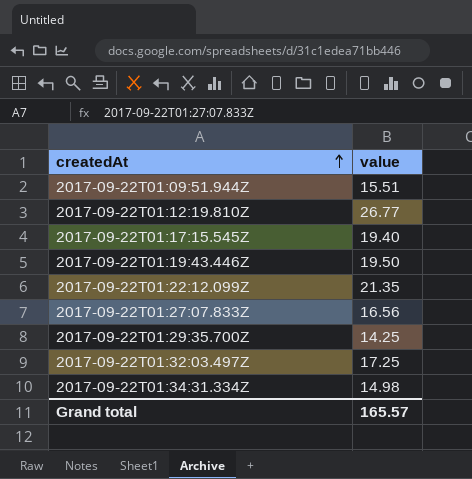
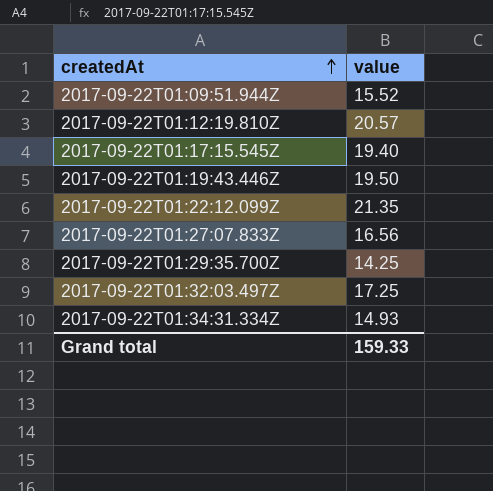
2017-09-22T01:09:51.944Z | value: 15.51 -> 15.52
2017-09-22T01:12:19.810Z | value: 26.77 -> 20.57
2017-09-22T01:34:31.334Z | value: 14.98 -> 14.93
Grand total | value: 165.57 -> 159.33

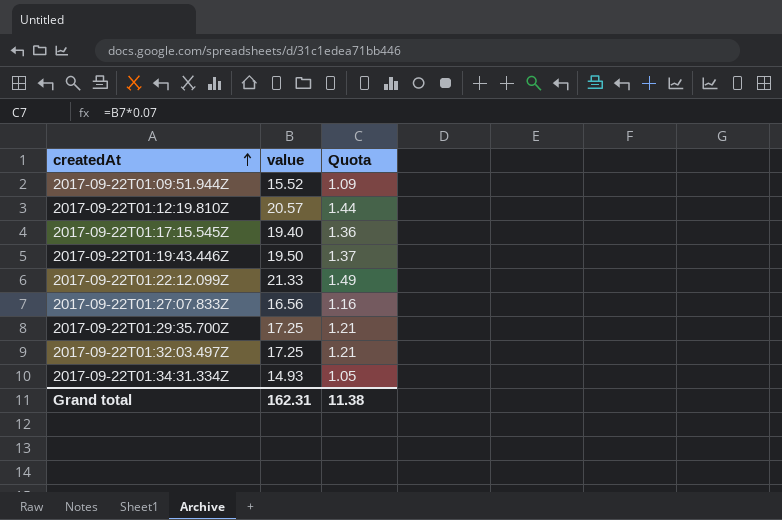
column Quota | formula: none -> [value] * 0.07
2017-09-22T01:22:12.099Z | value: 21.35 -> 21.33
2017-09-22T01:29:35.700Z | value: 14.25 -> 17.25
Grand total | value: 159.33 -> 162.31

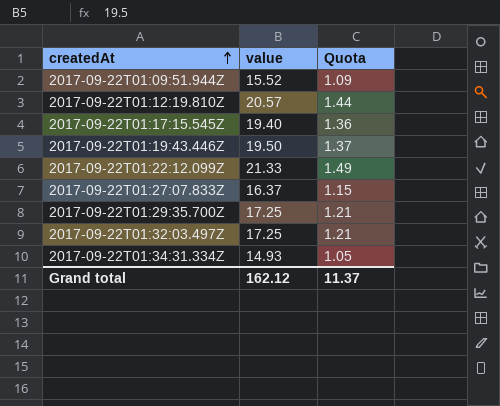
2017-09-22T01:27:07.833Z | value: 16.56 -> 16.37
2017-09-22T01:27:07.833Z | Quota: 1.16 -> 1.15
Grand total | value: 162.31 -> 162.12
Grand total | Quota: 11.38 -> 11.37

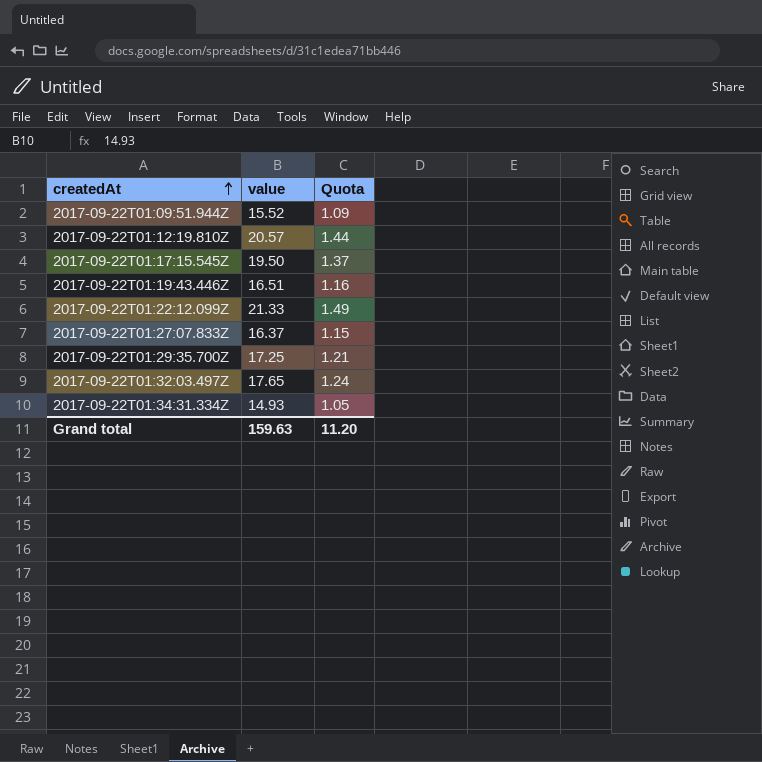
2017-09-22T01:17:15.545Z | value: 19.40 -> 19.50
2017-09-22T01:17:15.545Z | Quota: 1.36 -> 1.37
2017-09-22T01:19:43.446Z | value: 19.50 -> 16.51
2017-09-22T01:19:43.446Z | Quota: 1.37 -> 1.16
2017-09-22T01:32:03.497Z | value: 17.25 -> 17.65
2017-09-22T01:32:03.497Z | Quota: 1.21 -> 1.24
Grand total | value: 162.12 -> 159.63
Grand total | Quota: 11.37 -> 11.20

